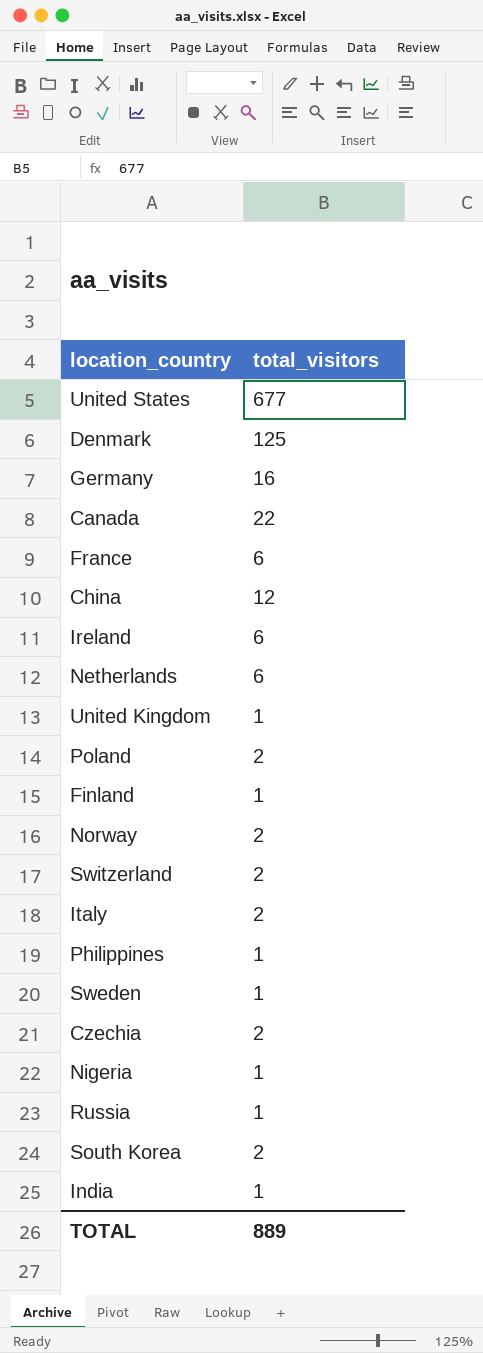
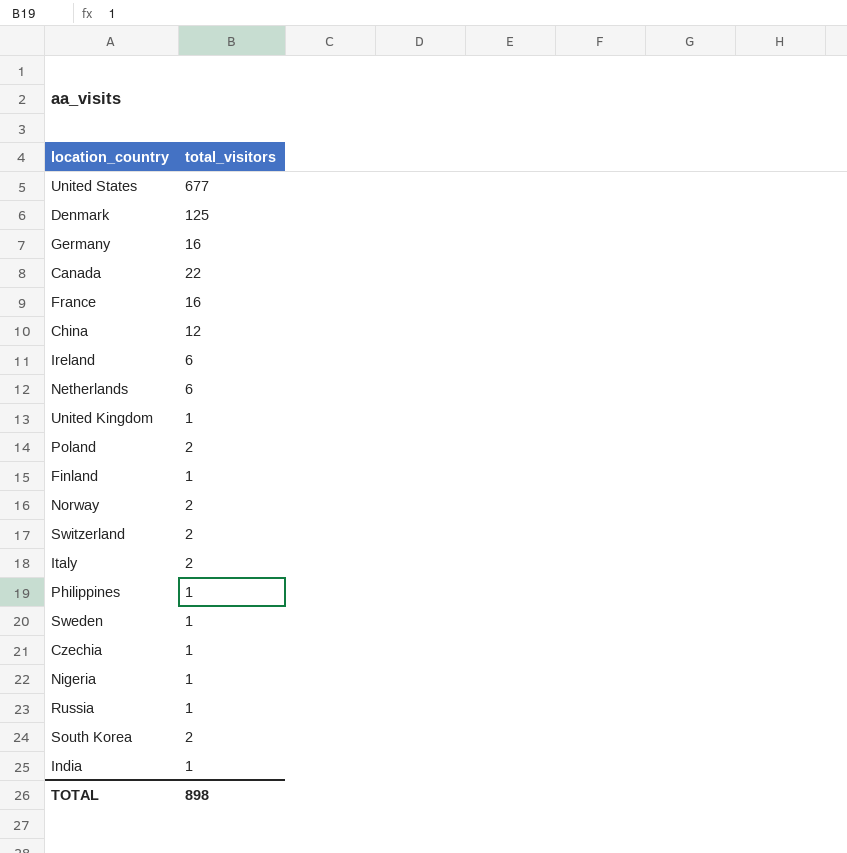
France | total_visitors: 6 -> 16
Czechia | total_visitors: 2 -> 1
TOTAL | total_visitors: 889 -> 898

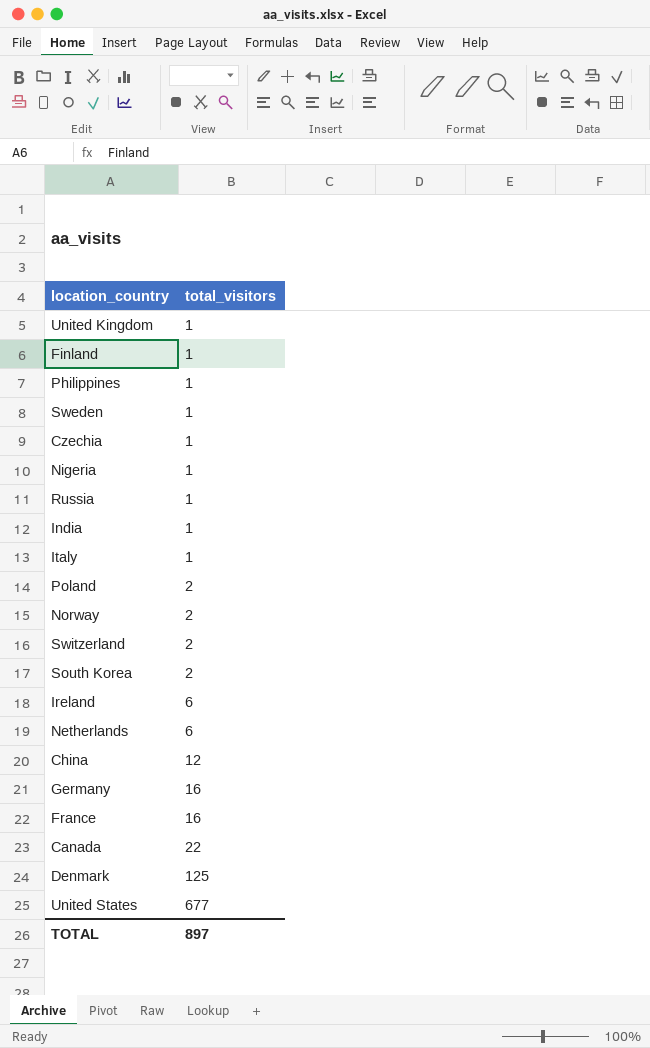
row order: none -> total_visitors ascending
Italy | total_visitors: 2 -> 1
TOTAL | total_visitors: 898 -> 897

